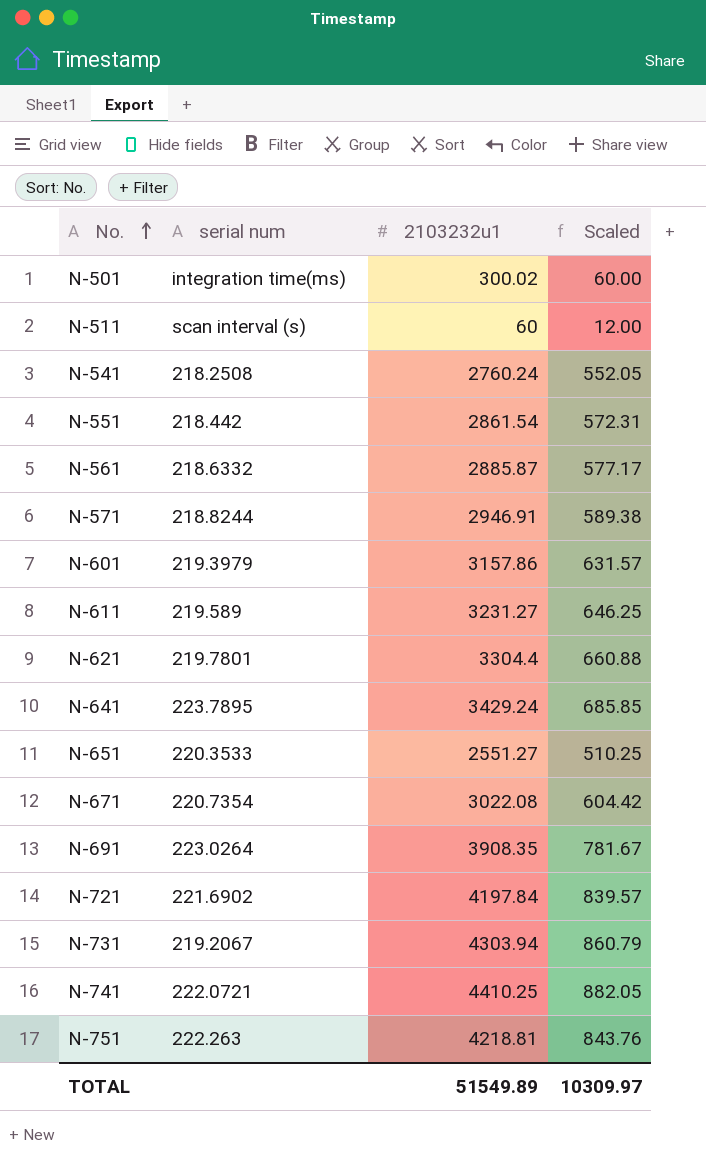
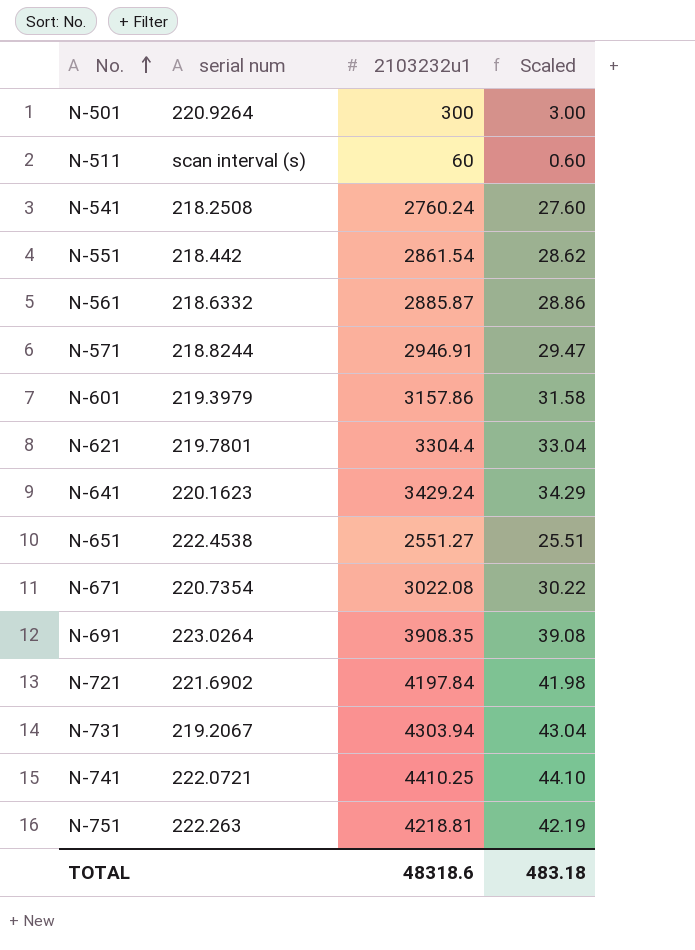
column Scaled | formula: [2103232u1] * 0.2 -> [2103232u1] * 0.01
row N-611: 219.589 | 3231.27 | 646.25 -> none
N-501 | serial num: integration time(ms) -> 220.9264
N-501 | 2103232u1: 300.02 -> 300
N-641 | serial num: 223.7895 -> 220.1623
N-651 | serial num: 220.3533 -> 222.4538
TOTAL | 2103232u1: 51549.89 -> 48318.6
TOTAL | Scaled: 10309.97 -> 483.18

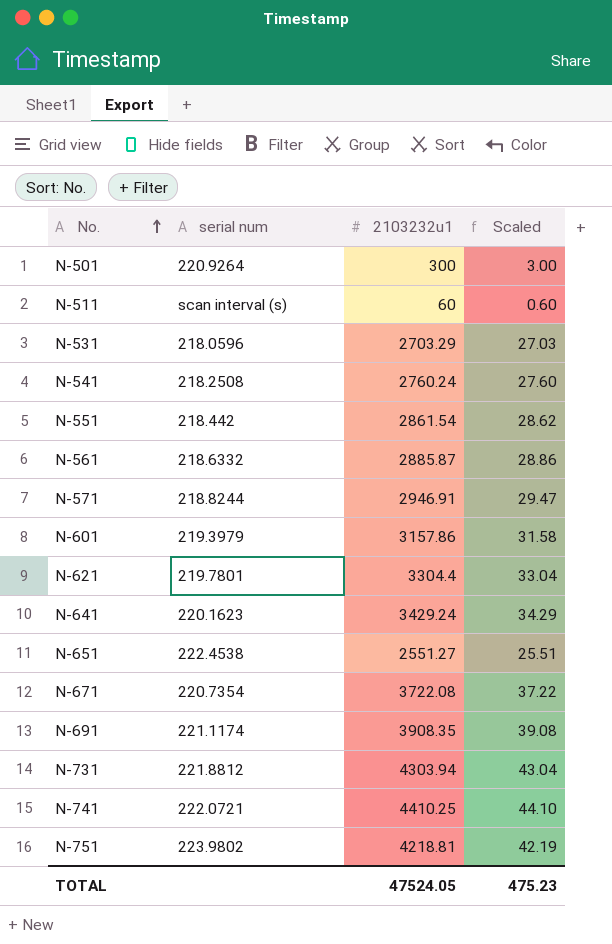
row N-721: 221.6902 | 4197.84 | 41.98 -> none
row N-531: none -> 218.0596 | 2703.29 | 27.03
N-671 | 2103232u1: 3022.08 -> 3722.08
N-671 | Scaled: 30.22 -> 37.22
N-691 | serial num: 223.0264 -> 221.1174
N-731 | serial num: 219.2067 -> 221.8812
N-751 | serial num: 222.263 -> 223.9802
TOTAL | 2103232u1: 48318.6 -> 47524.05
TOTAL | Scaled: 483.18 -> 475.23

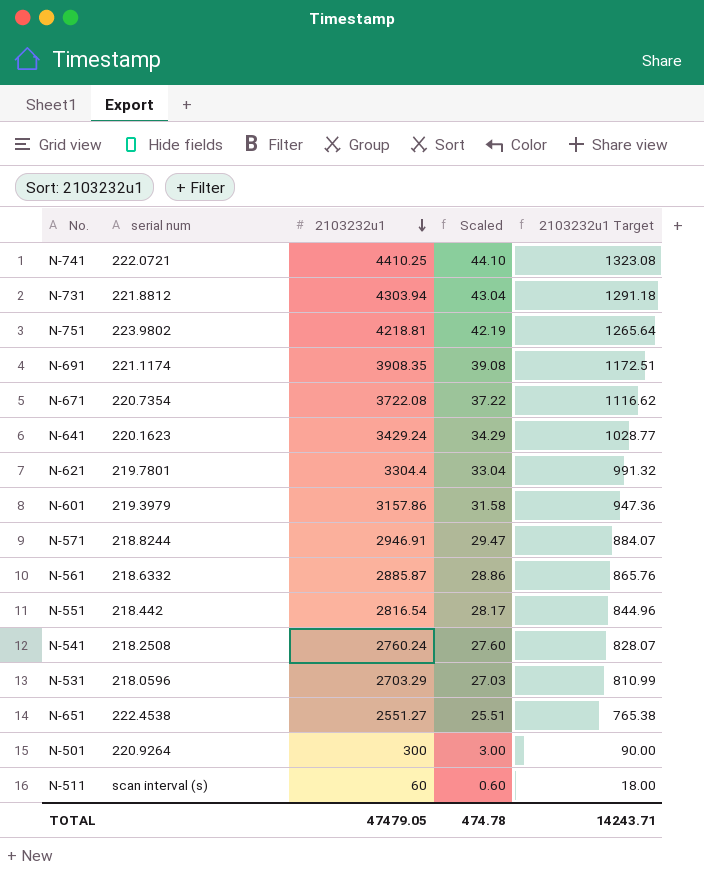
row order: No. ascending -> 2103232u1 descending
column 2103232u1 Target | formula: none -> [2103232u1] * 0.3
N-551 | 2103232u1: 2861.54 -> 2816.54
N-551 | Scaled: 28.62 -> 28.17
TOTAL | 2103232u1: 47524.05 -> 47479.05
TOTAL | Scaled: 475.23 -> 474.78

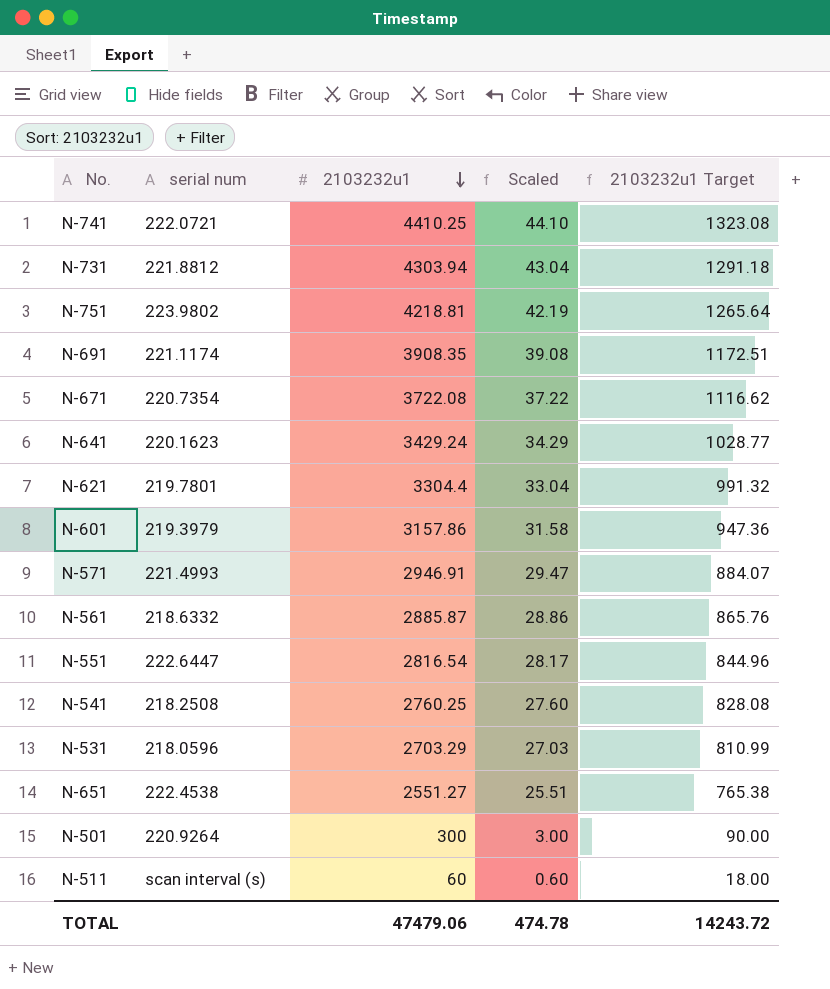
N-571 | serial num: 218.8244 -> 221.4993
N-551 | serial num: 218.442 -> 222.6447
N-541 | 2103232u1: 2760.24 -> 2760.25
N-541 | 2103232u1 Target: 828.07 -> 828.08
TOTAL | 2103232u1: 47479.05 -> 47479.06
TOTAL | 2103232u1 Target: 14243.71 -> 14243.72

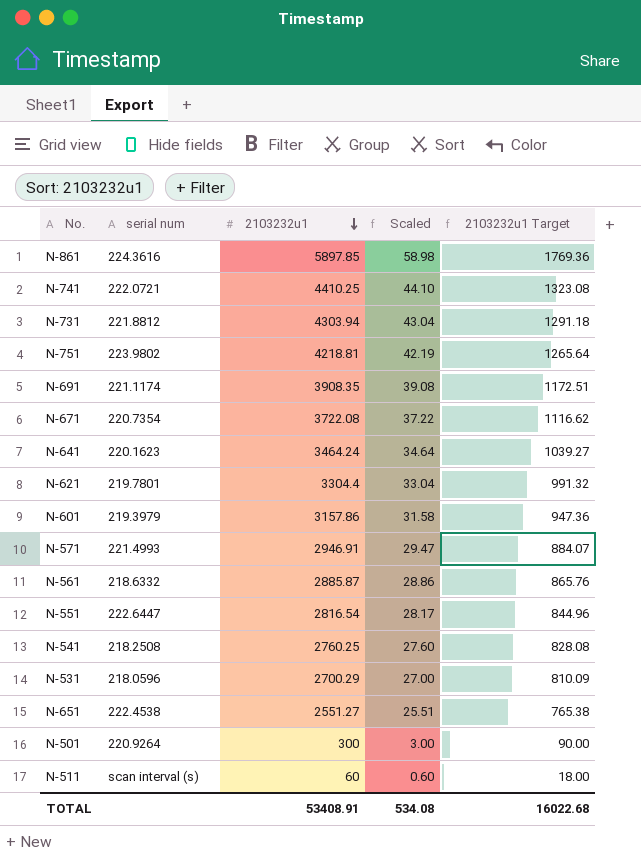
row N-861: none -> 224.3616 | 5897.85 | 58.98 | 1769.36
N-641 | 2103232u1: 3429.24 -> 3464.24
N-641 | Scaled: 34.29 -> 34.64
N-641 | 2103232u1 Target: 1028.77 -> 1039.27
N-531 | 2103232u1: 2703.29 -> 2700.29
N-531 | Scaled: 27.03 -> 27.00
N-531 | 2103232u1 Target: 810.99 -> 810.09
TOTAL | 2103232u1: 47479.06 -> 53408.91
TOTAL | Scaled: 474.78 -> 534.08
TOTAL | 2103232u1 Target: 14243.72 -> 16022.68

